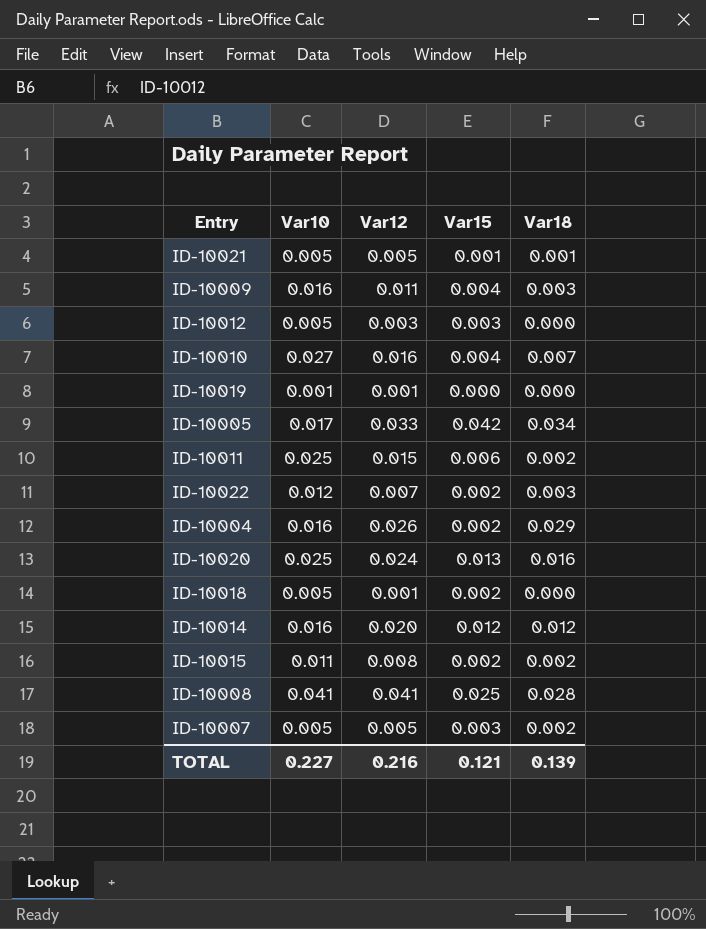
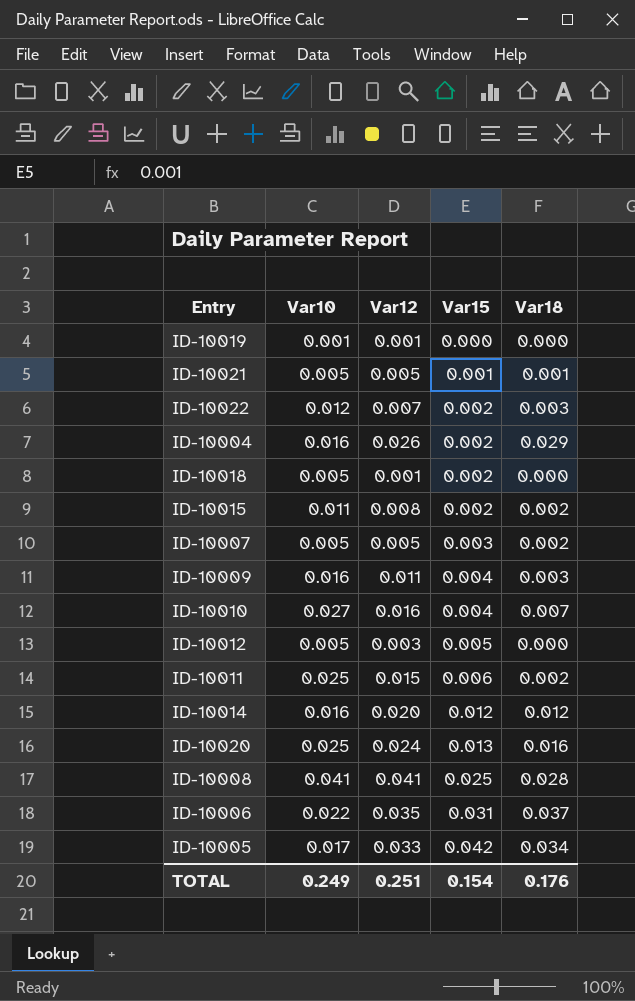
row order: none -> Var15 ascending
ID-10012 | Var15: 0.003 -> 0.005
row ID-10006: none -> 0.022 | 0.035 | 0.031 | 0.037
TOTAL | Var10: 0.227 -> 0.249
TOTAL | Var12: 0.216 -> 0.251
TOTAL | Var15: 0.121 -> 0.154
TOTAL | Var18: 0.139 -> 0.176

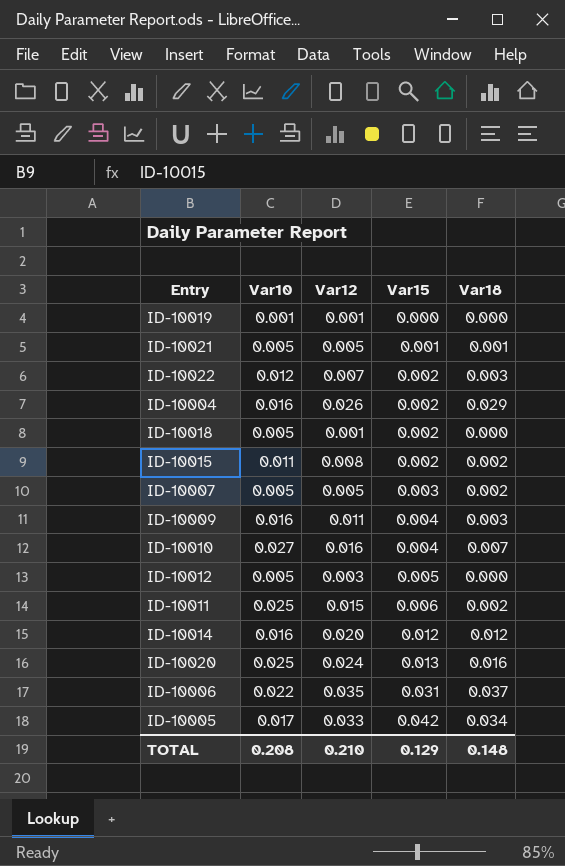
row ID-10008: 0.041 | 0.041 | 0.025 | 0.028 -> none
TOTAL | Var10: 0.249 -> 0.208
TOTAL | Var12: 0.251 -> 0.210
TOTAL | Var15: 0.154 -> 0.129
TOTAL | Var18: 0.176 -> 0.148

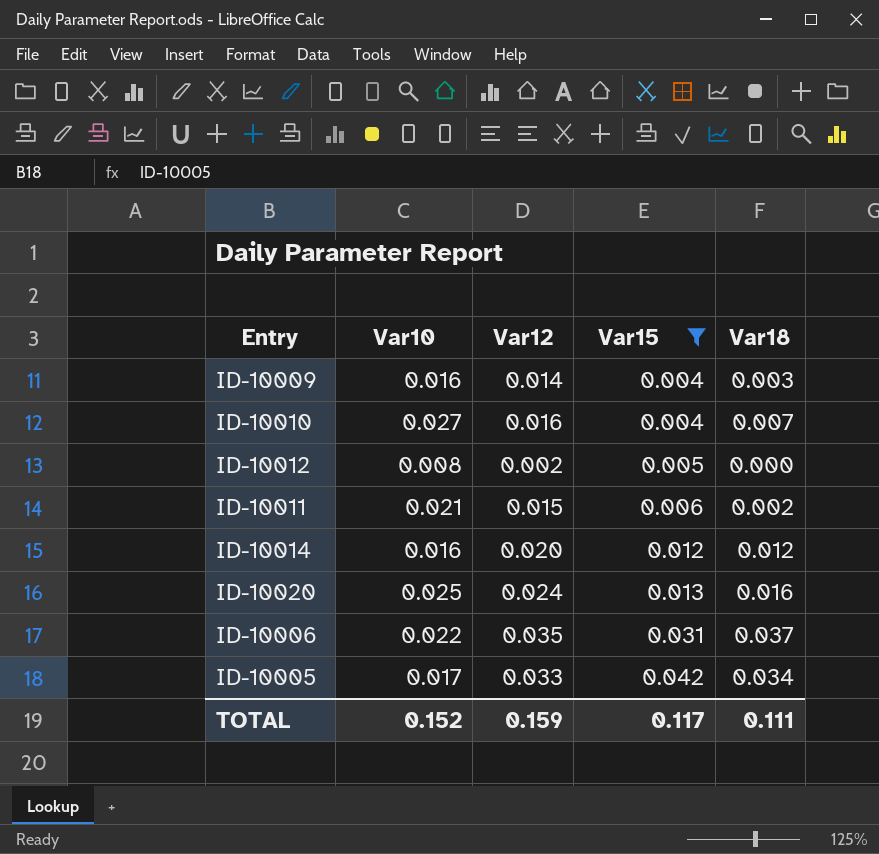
filter: none -> Var15 >= 0.004
ID-10009 | Var12: 0.011 -> 0.014
ID-10012 | Var10: 0.005 -> 0.008
ID-10012 | Var12: 0.003 -> 0.002
ID-10011 | Var10: 0.025 -> 0.021
TOTAL | Var10: 0.208 -> 0.152
TOTAL | Var12: 0.210 -> 0.159
TOTAL | Var15: 0.129 -> 0.117
TOTAL | Var18: 0.148 -> 0.111

